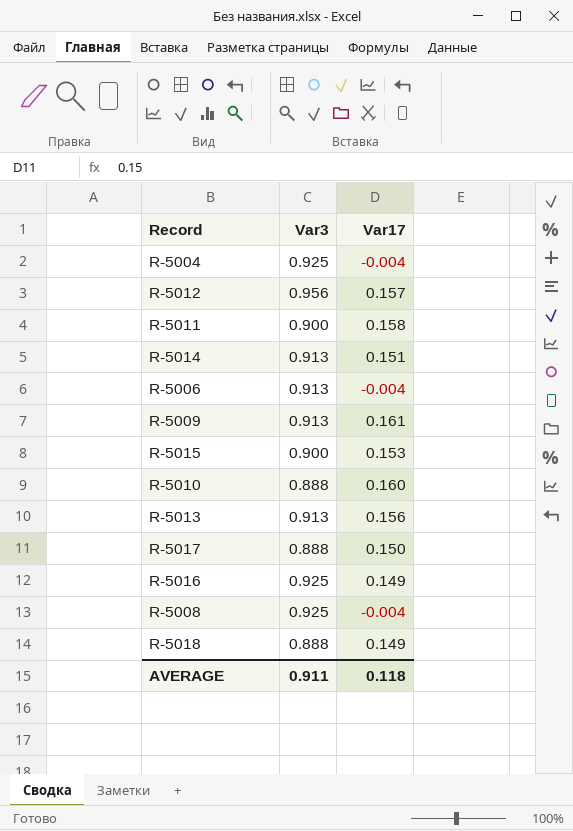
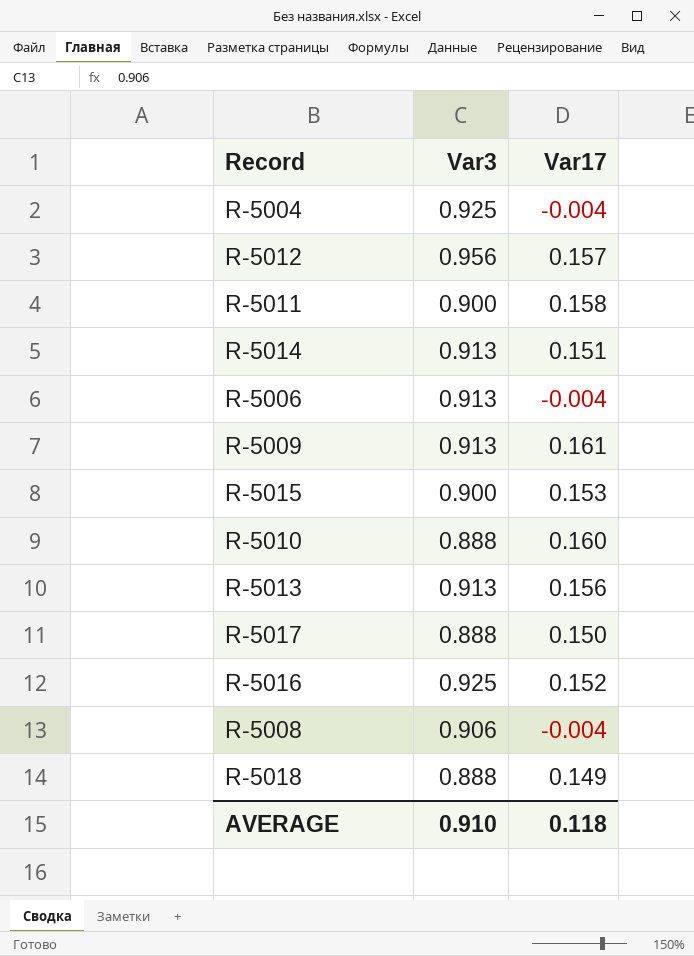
R-5016 | Var17: 0.149 -> 0.152
R-5008 | Var3: 0.925 -> 0.906
AVERAGE | Var3: 0.911 -> 0.910

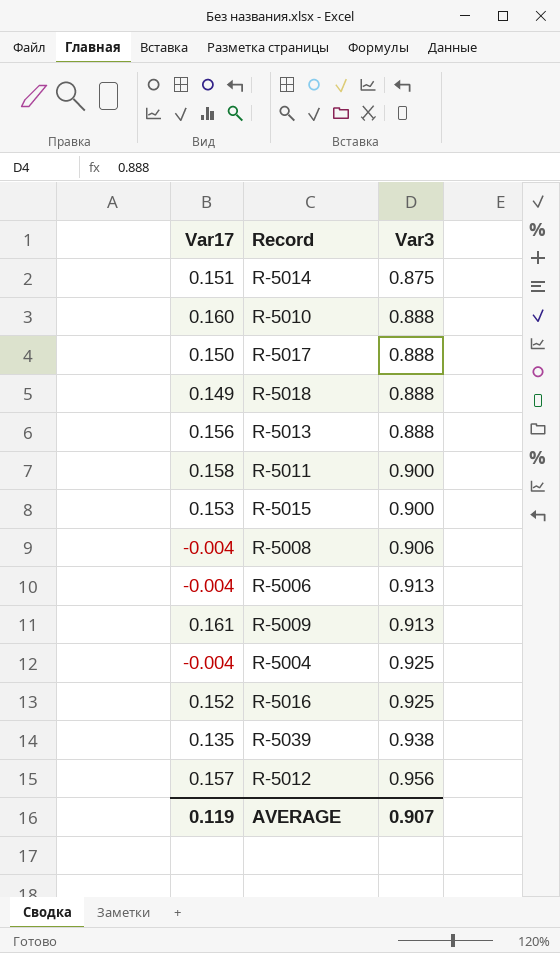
row order: none -> Var3 ascending
column Var17 | position: 3 -> 1
R-5014 | Var3: 0.913 -> 0.875
R-5013 | Var3: 0.913 -> 0.888
row R-5039: none -> 0.135 | 0.938
AVERAGE | Var17: 0.118 -> 0.119
AVERAGE | Var3: 0.910 -> 0.907

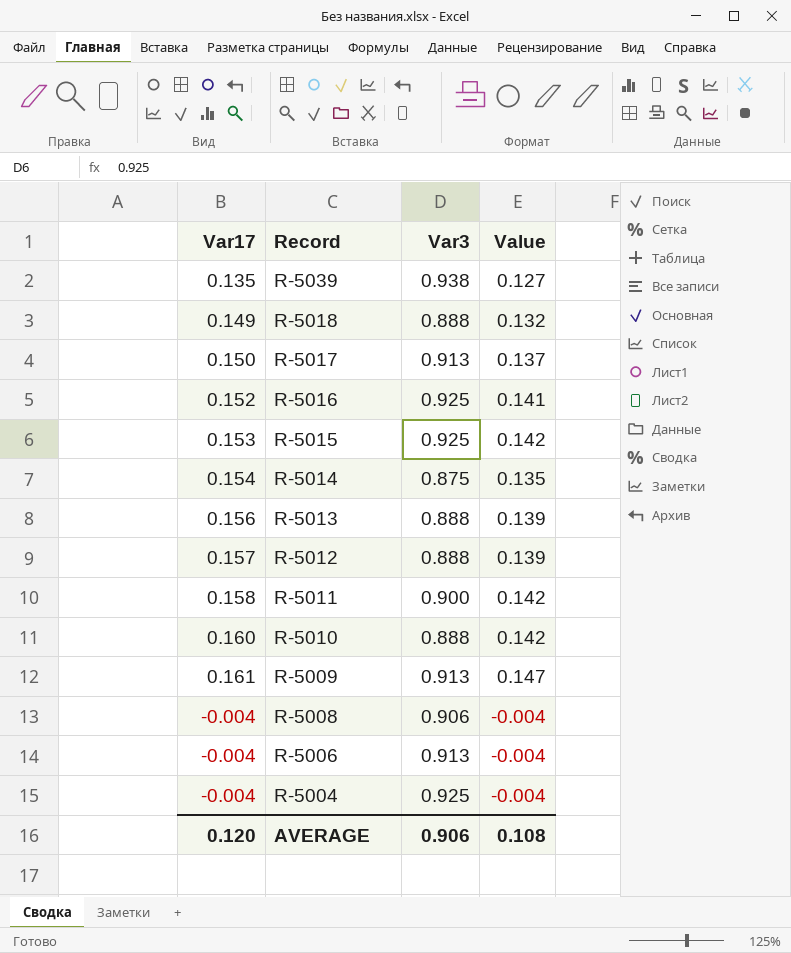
row order: Var3 ascending -> Record descending
column Value | formula: none -> [Var17] * [Var3]
R-5017 | Var3: 0.888 -> 0.913
R-5015 | Var3: 0.900 -> 0.925
R-5014 | Var17: 0.151 -> 0.154
R-5012 | Var3: 0.956 -> 0.888
AVERAGE | Var17: 0.119 -> 0.120
AVERAGE | Var3: 0.907 -> 0.906

